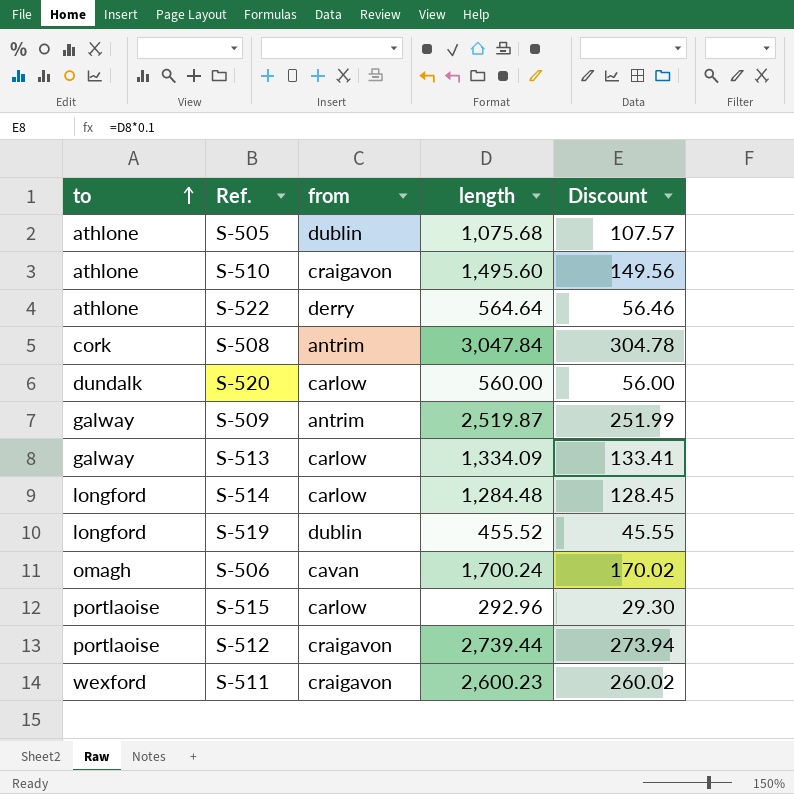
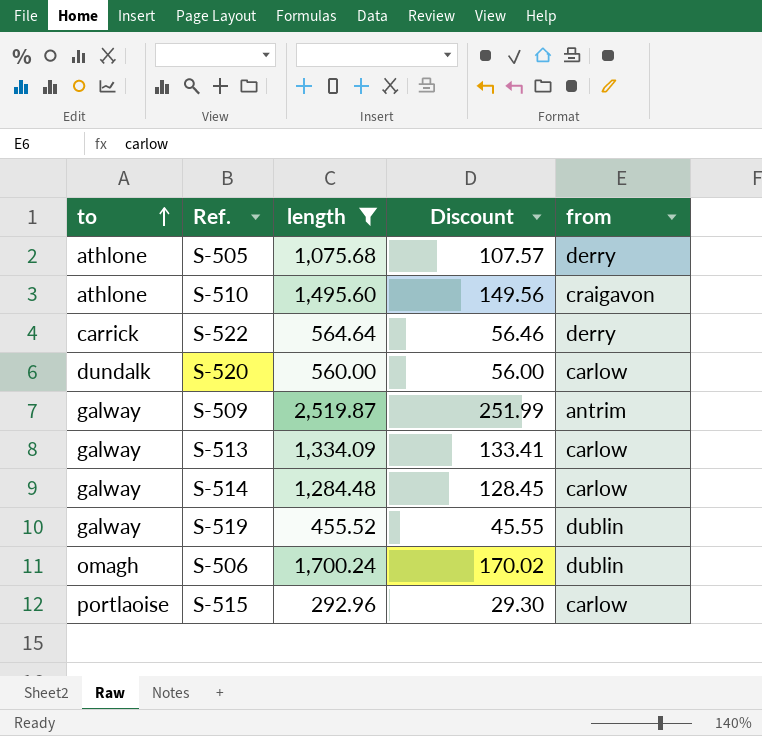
filter: none -> length <= 2,519.87
column from | position: 3 -> 5
S-505 | from: dublin -> derry
S-522 | to: athlone -> carrick
S-514 | to: longford -> galway
S-519 | to: longford -> galway
S-506 | from: cavan -> dublin

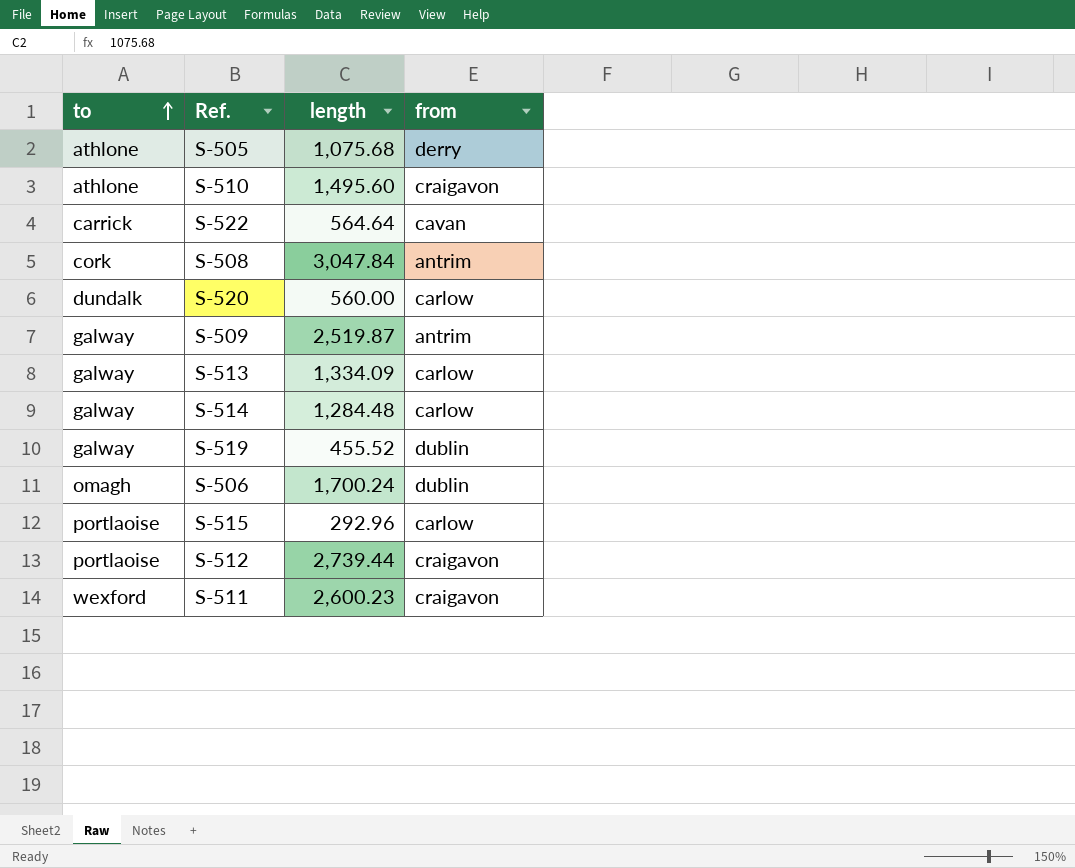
filter: length <= 2,519.87 -> none
column Discount | formula: [length] * 0.1 -> none
S-522 | from: derry -> cavan

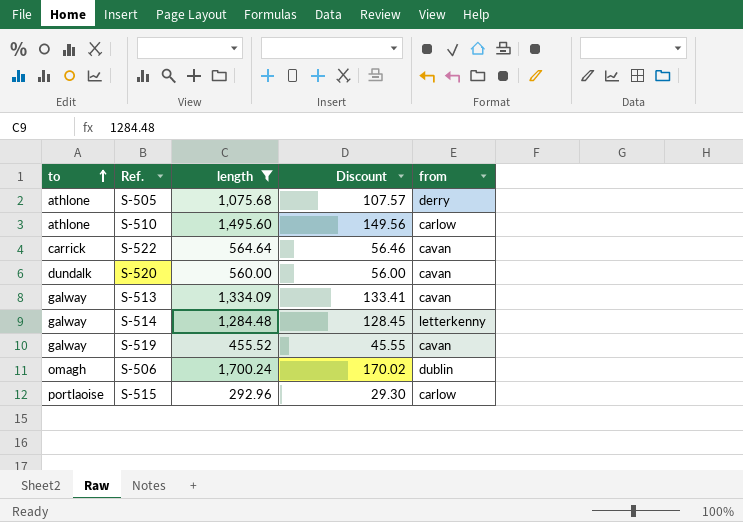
filter: none -> length <= 1,700.24
column Discount | formula: none -> [length] * 0.1
S-510 | from: craigavon -> carlow
S-520 | from: carlow -> cavan
S-513 | from: carlow -> cavan
S-514 | from: carlow -> letterkenny
S-519 | from: dublin -> cavan

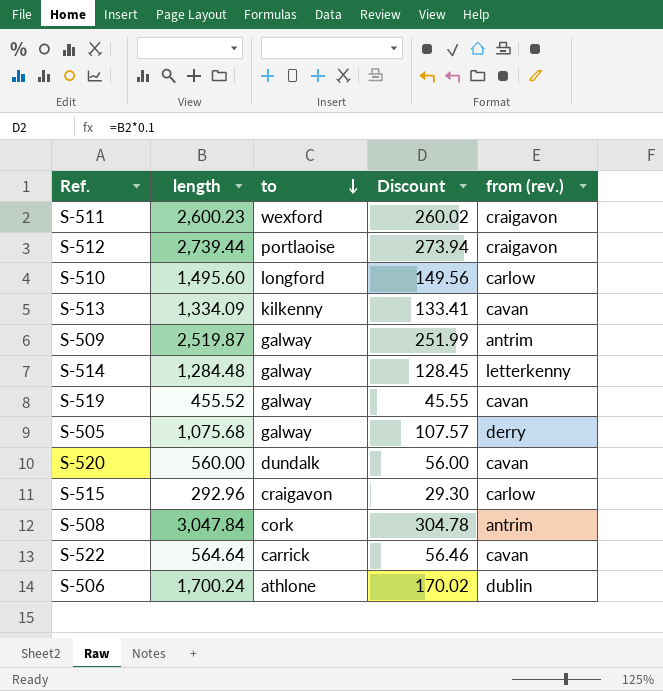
filter: length <= 1,700.24 -> none
row order: to ascending -> to descending
column to | position: 1 -> 3
column name: from -> from (rev.)
S-510 | to: athlone -> longford
S-513 | to: galway -> kilkenny
S-505 | to: athlone -> galway
S-515 | to: portlaoise -> craigavon
S-506 | to: omagh -> athlone

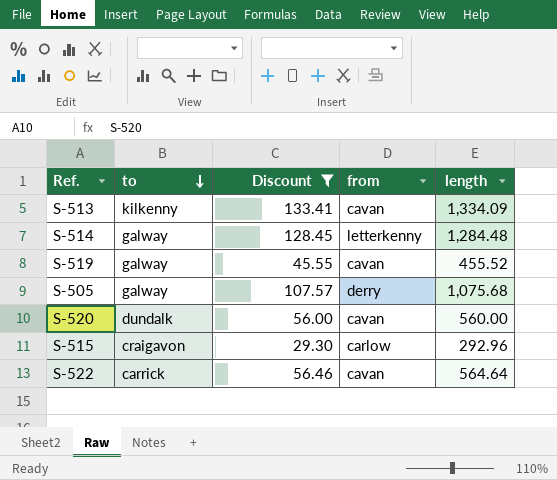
filter: none -> Discount <= 133.41
column name: from (rev.) -> from
column length | position: 2 -> 5

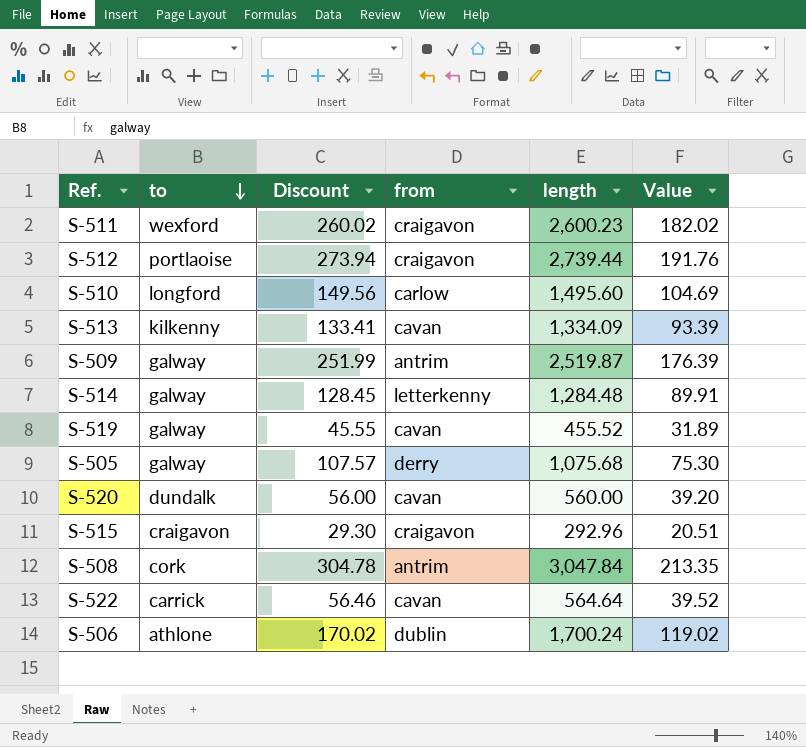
filter: Discount <= 133.41 -> none
column Value | formula: none -> [length] * 0.07
S-515 | from: carlow -> craigavon

